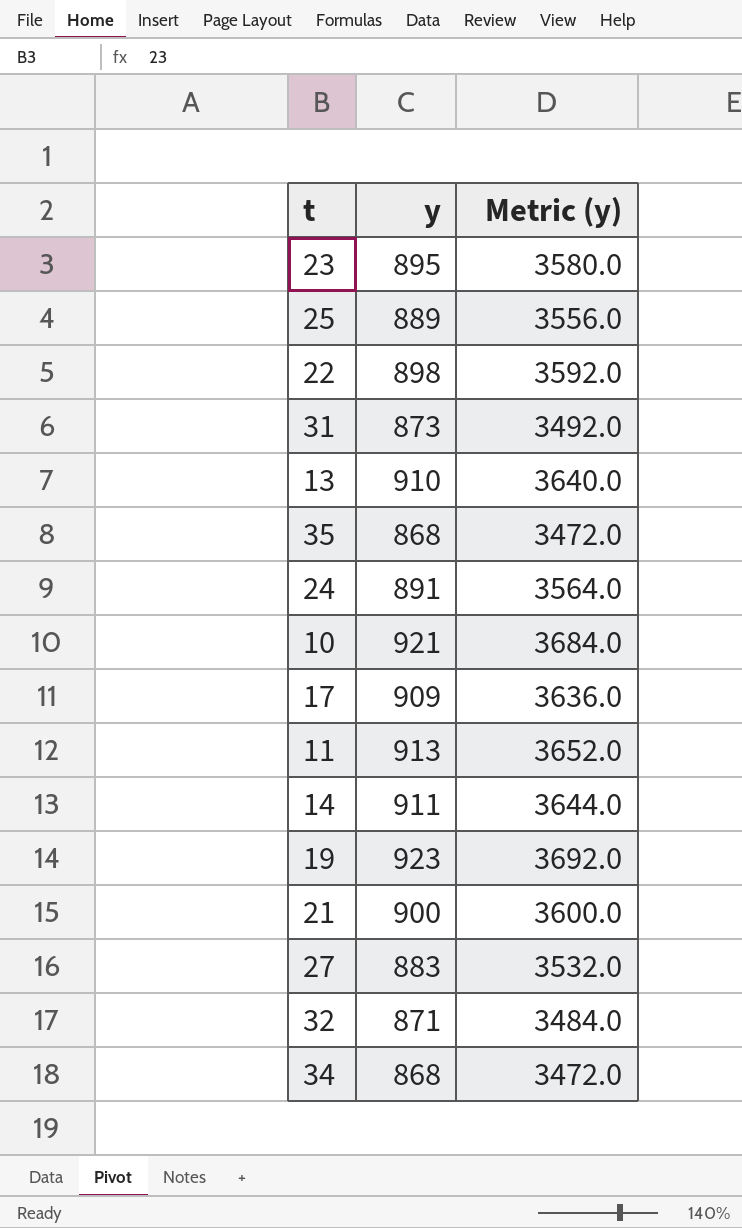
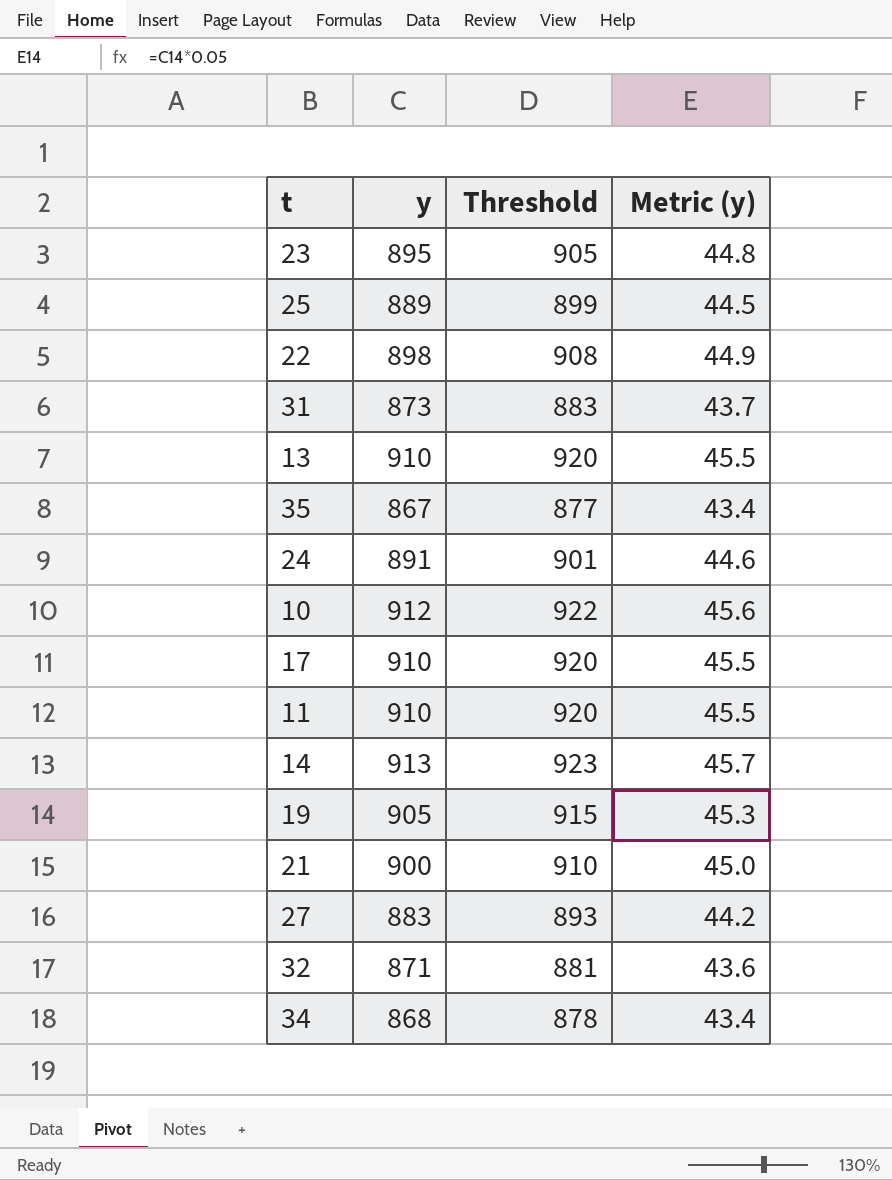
column Threshold | formula: none -> [y] + 10
column Metric (y) | formula: [y] * 4 -> [y] * 0.05
35 | y: 868 -> 867
10 | y: 921 -> 912
17 | y: 909 -> 910
11 | y: 913 -> 910
14 | y: 911 -> 913
19 | y: 923 -> 905

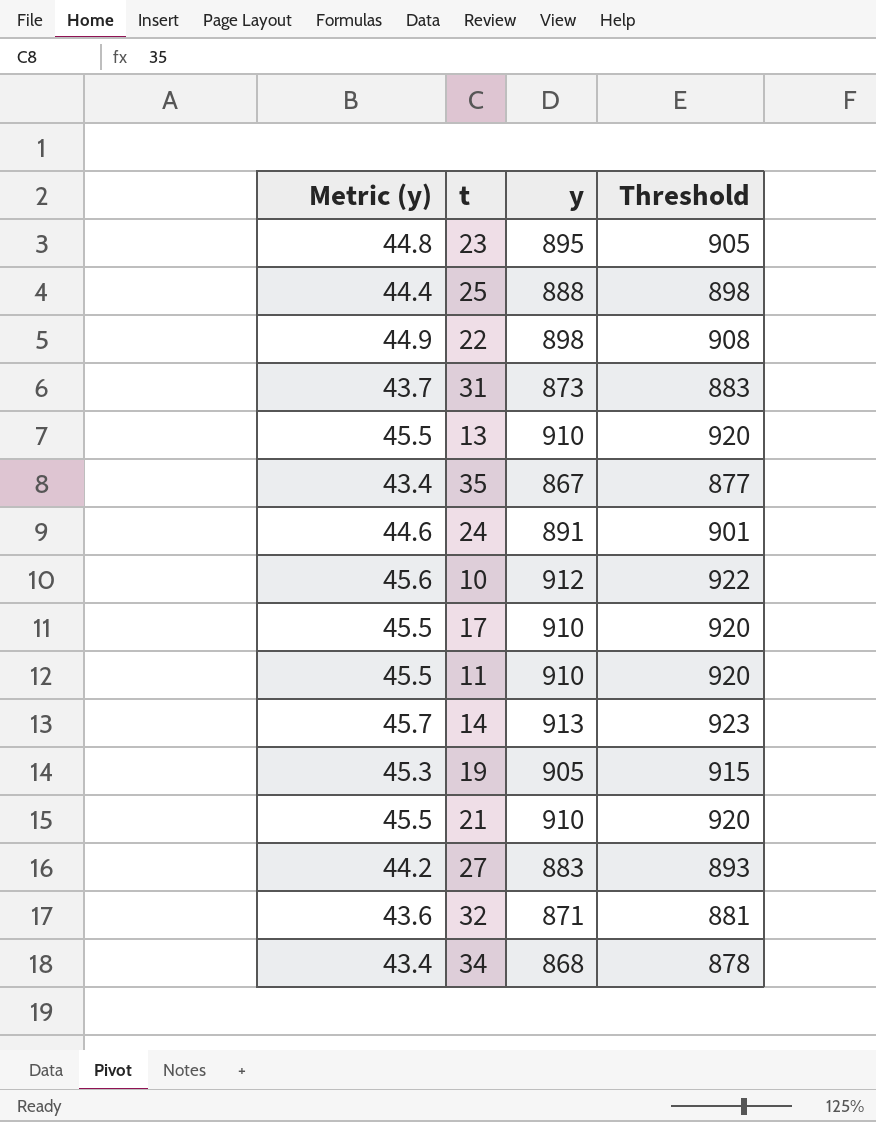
column Metric (y) | position: 4 -> 1
25 | Metric (y): 44.5 -> 44.4
25 | y: 889 -> 888
25 | Threshold: 899 -> 898
21 | Metric (y): 45.0 -> 45.5
21 | y: 900 -> 910
21 | Threshold: 910 -> 920

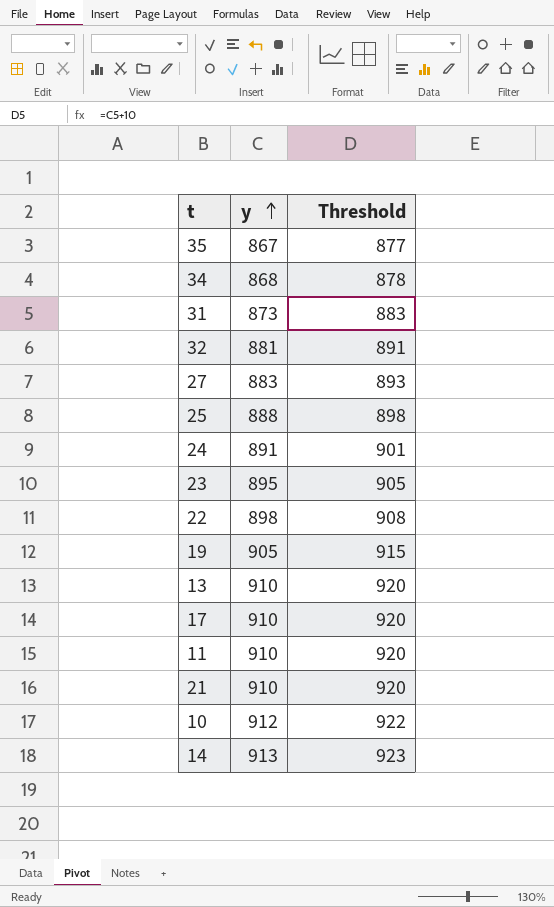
row order: none -> y ascending
column Metric (y) | formula: [y] * 0.05 -> none
32 | y: 871 -> 881
32 | Threshold: 881 -> 891

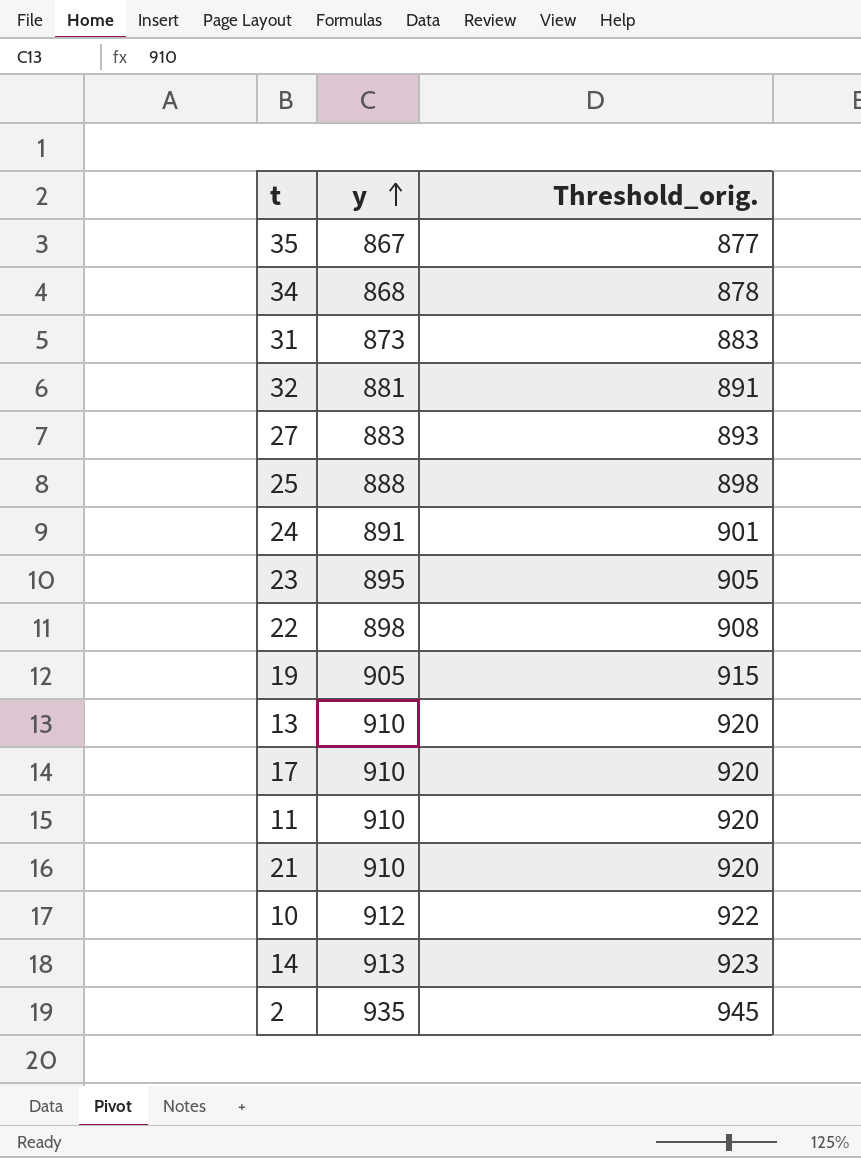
column name: Threshold -> Threshold_orig.
row 2: none -> 935 | 945

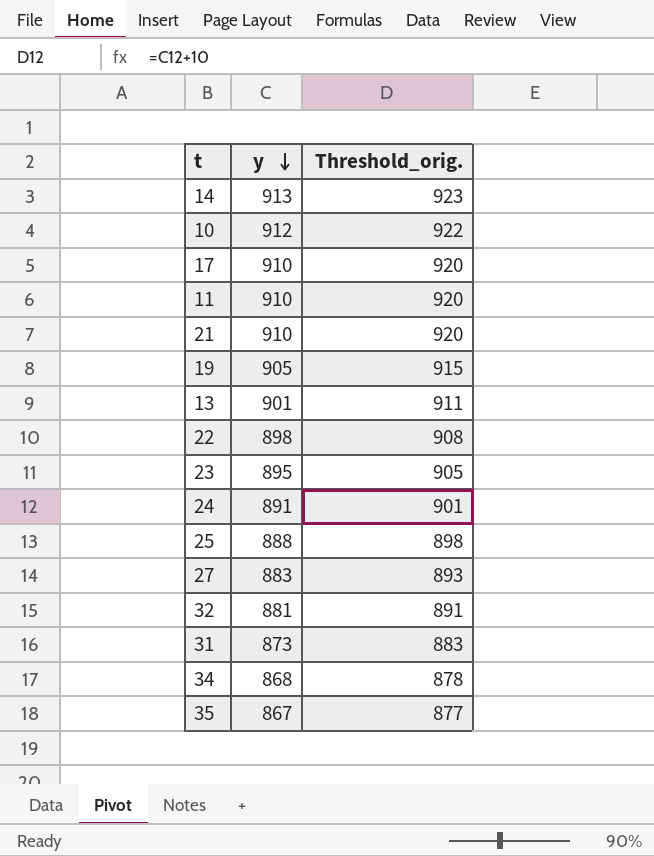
row order: y ascending -> y descending
row 2: 935 | 945 -> none
13 | y: 910 -> 901
13 | Threshold_orig.: 920 -> 911

